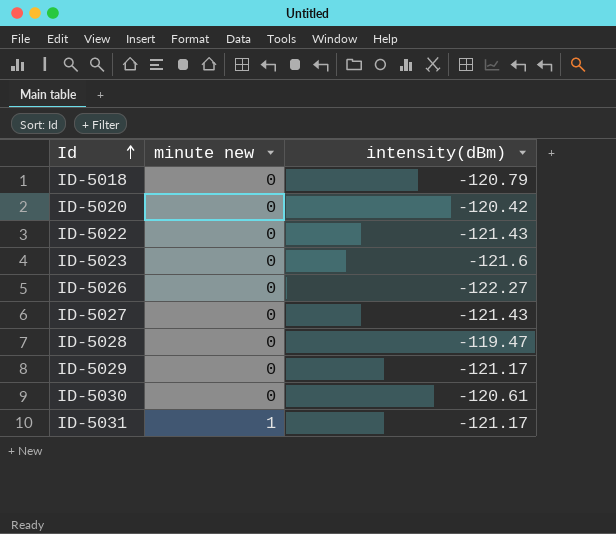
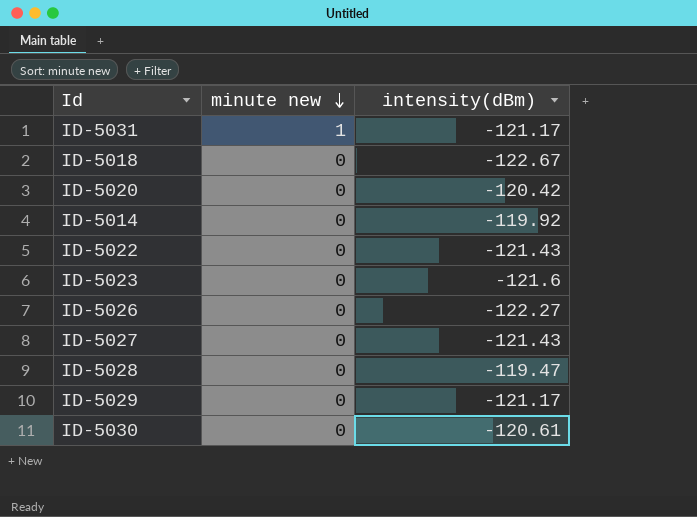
row order: Id ascending -> minute new descending
ID-5018 | intensity(dBm): -120.79 -> -122.67
row ID-5014: none -> 0 | -119.92

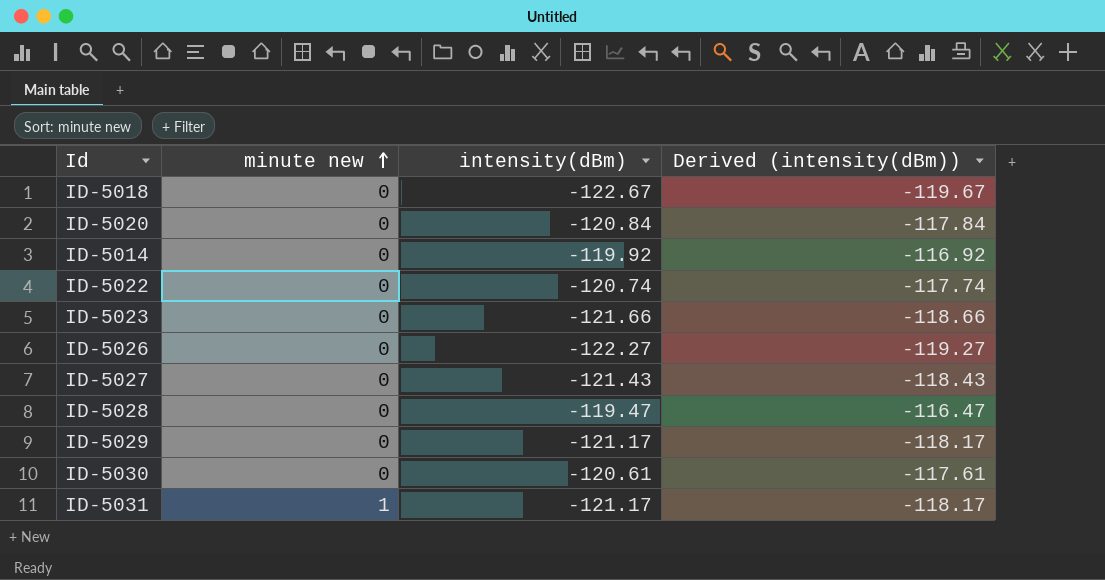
row order: minute new descending -> minute new ascending
column Derived (intensity(dBm)) | formula: none -> [intensity(dBm)] + 3
ID-5020 | intensity(dBm): -120.42 -> -120.84
ID-5022 | intensity(dBm): -121.43 -> -120.74
ID-5023 | intensity(dBm): -121.6 -> -121.66

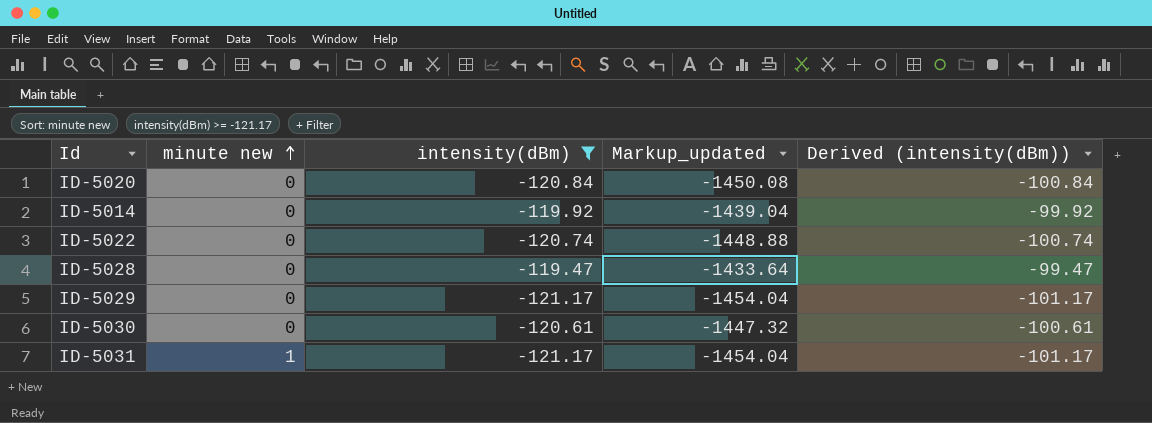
filter: none -> intensity(dBm) >= -121.17
column Markup_updated | formula: none -> [intensity(dBm)] * 12
column Derived (intensity(dBm)) | formula: [intensity(dBm)] + 3 -> [intensity(dBm)] + 20

